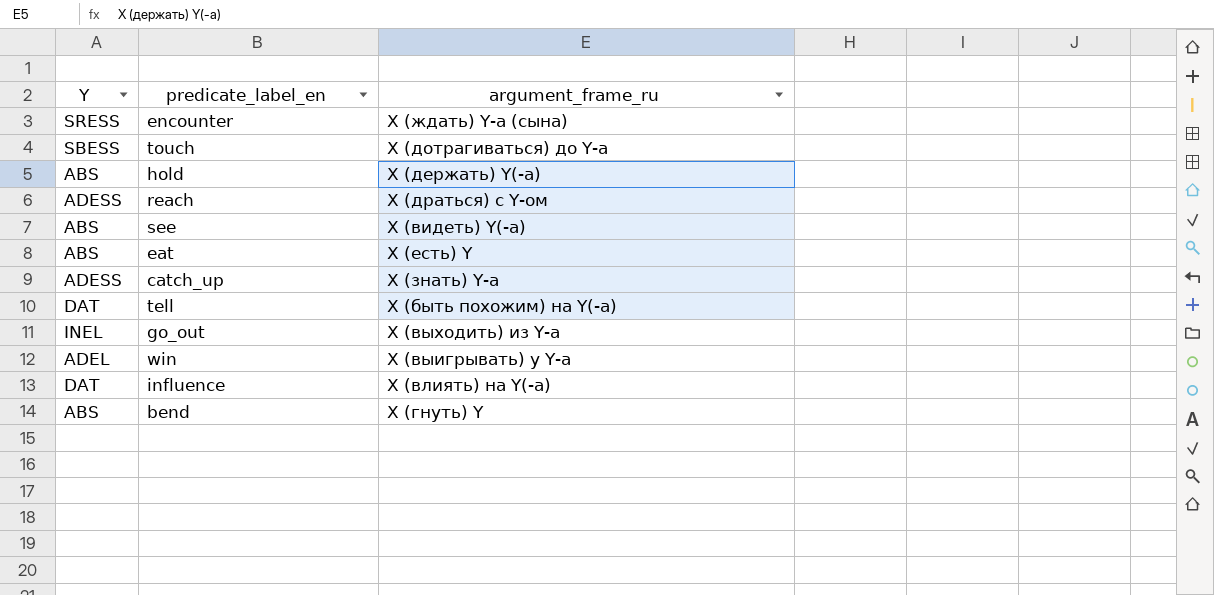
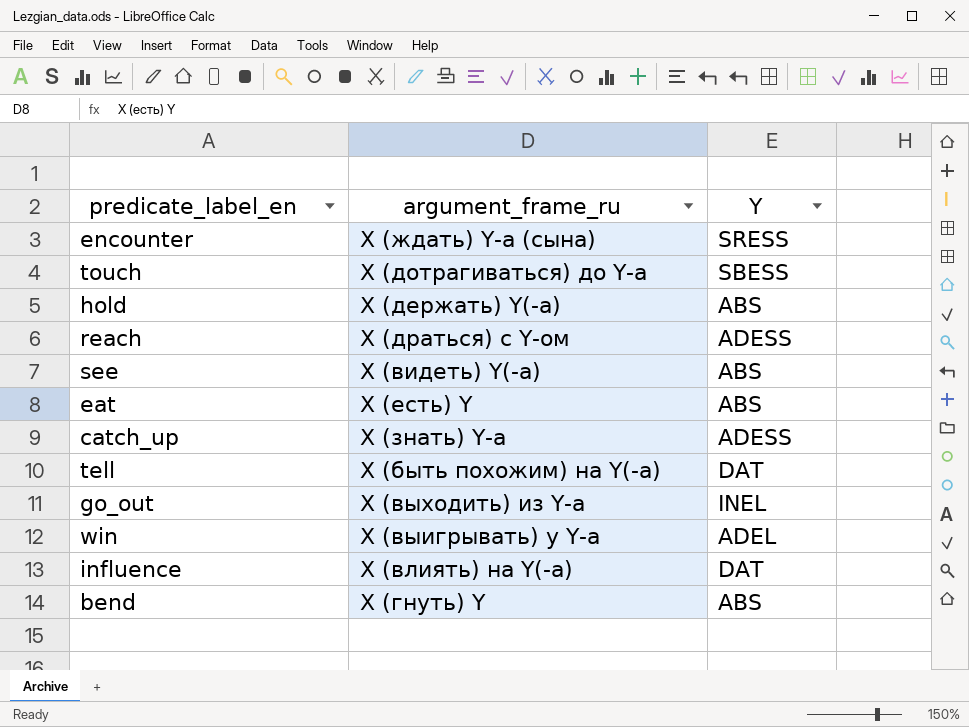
column Y | position: 1 -> 3

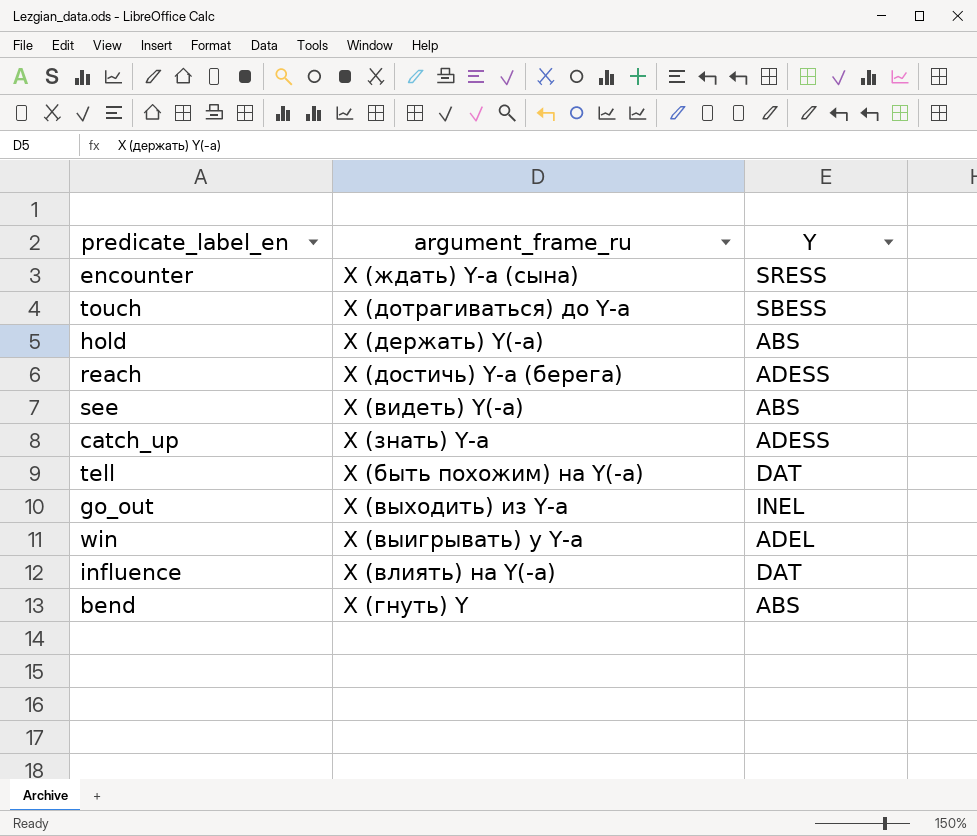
row eat: X (есть) Y | ABS -> none
reach | argument_frame_ru: X (драться) с Y-ом -> X (достичь) Y-а (берега)

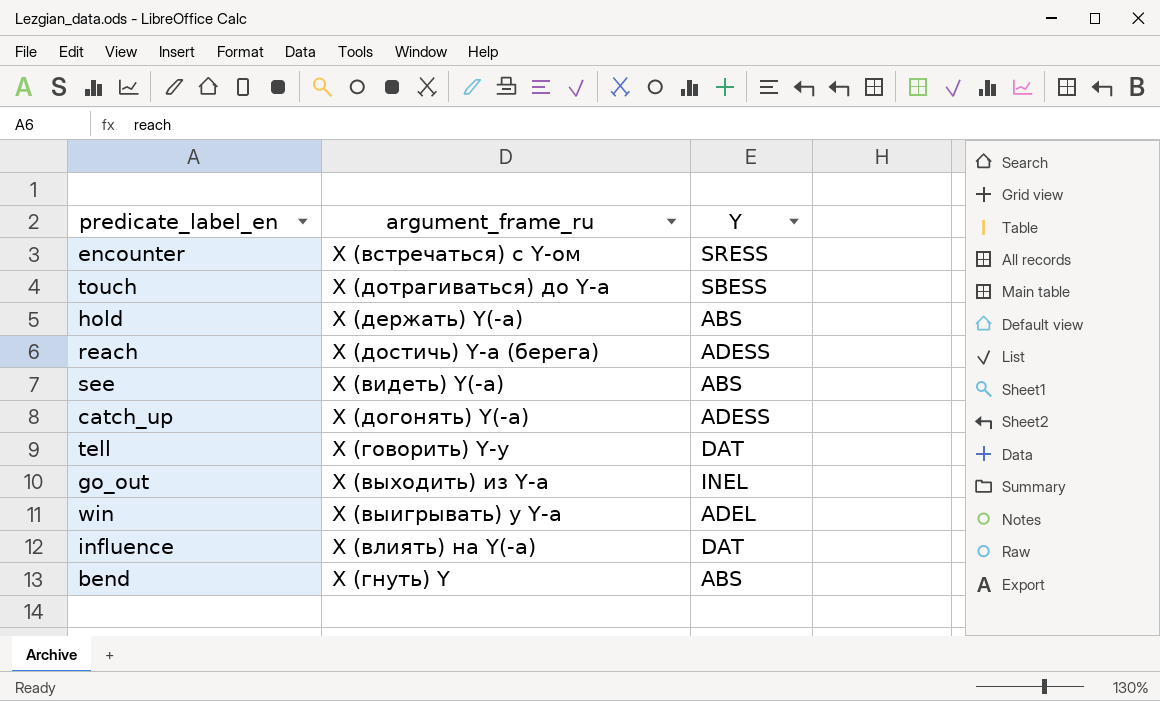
encounter | argument_frame_ru: X (ждать) Y-а (сына) -> X (встречаться) с Y-ом
catch_up | argument_frame_ru: X (знать) Y-а -> X (догонять) Y(-а)
tell | argument_frame_ru: X (быть похожим) на Y(-а) -> X (говорить) Y-у

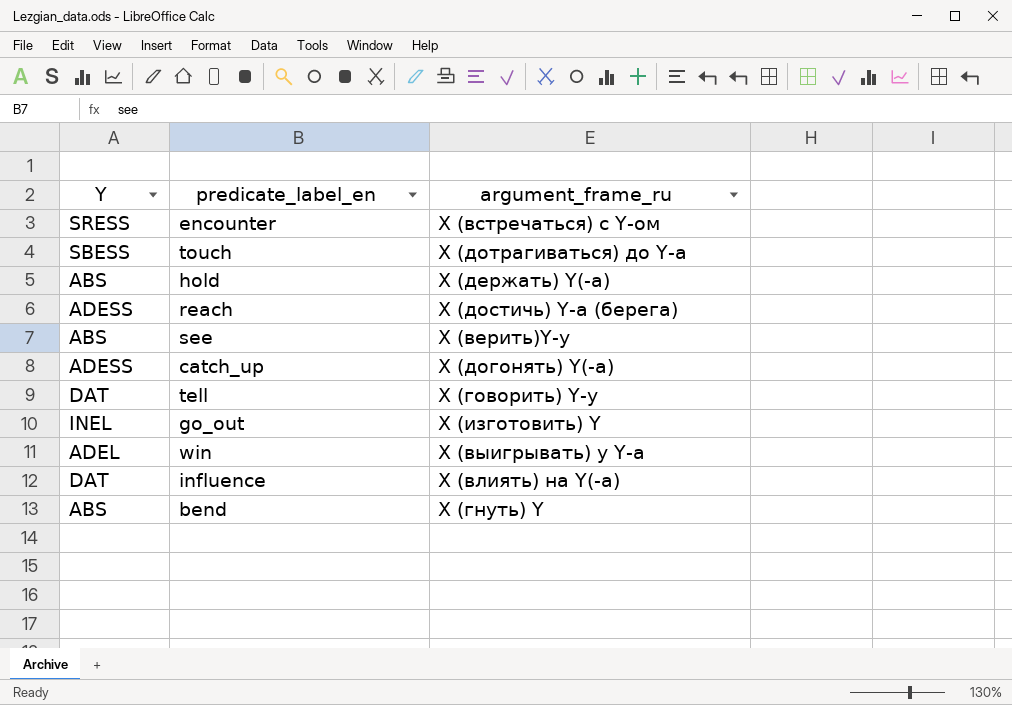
column Y | position: 3 -> 1
see | argument_frame_ru: X (видеть) Y(-а) -> X (верить)Y-у
go_out | argument_frame_ru: X (выходить) из Y-а -> X (изготовить) Y

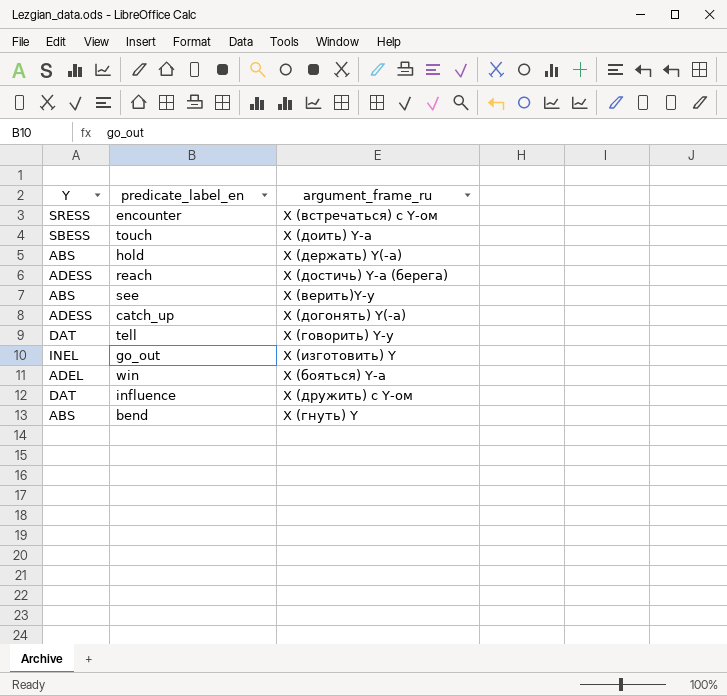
touch | argument_frame_ru: X (дотрагиваться) до Y-а -> X (доить) Y-а
win | argument_frame_ru: X (выигрывать) у Y-а -> X (бояться) Y-а
influence | argument_frame_ru: X (влиять) на Y(-а) -> X (дружить) с Y-ом

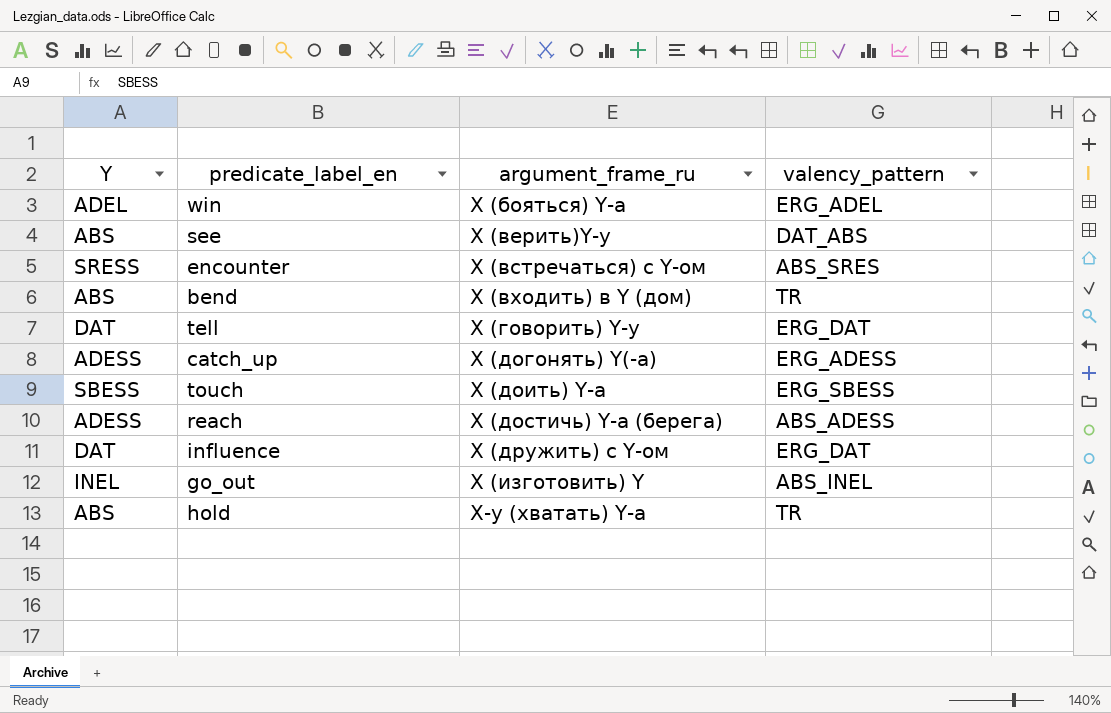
row order: none -> argument_frame_ru ascending
column valency_pattern | position: none -> 4
bend | argument_frame_ru: X (гнуть) Y -> X (входить) в Y (дом)
hold | argument_frame_ru: X (держать) Y(-а) -> X-у (хватать) Y-а

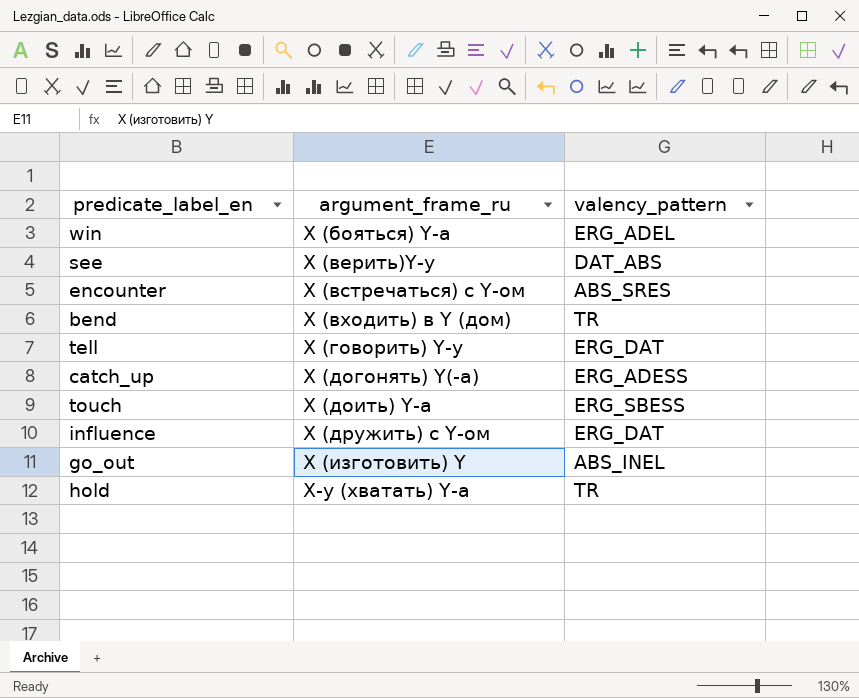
column Y | position: 1 -> none
row reach: ADESS | X (достичь) Y-а (берега) | ABS_ADESS -> none

